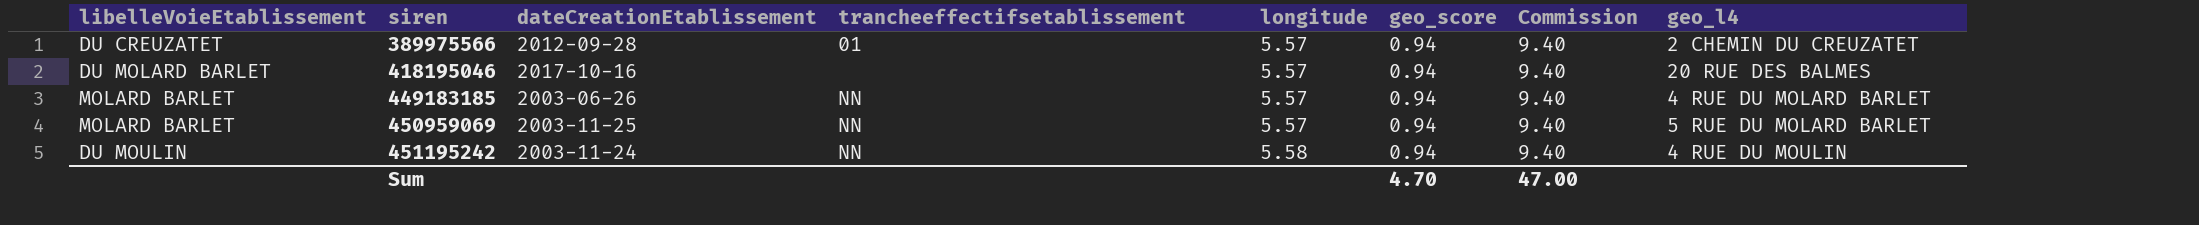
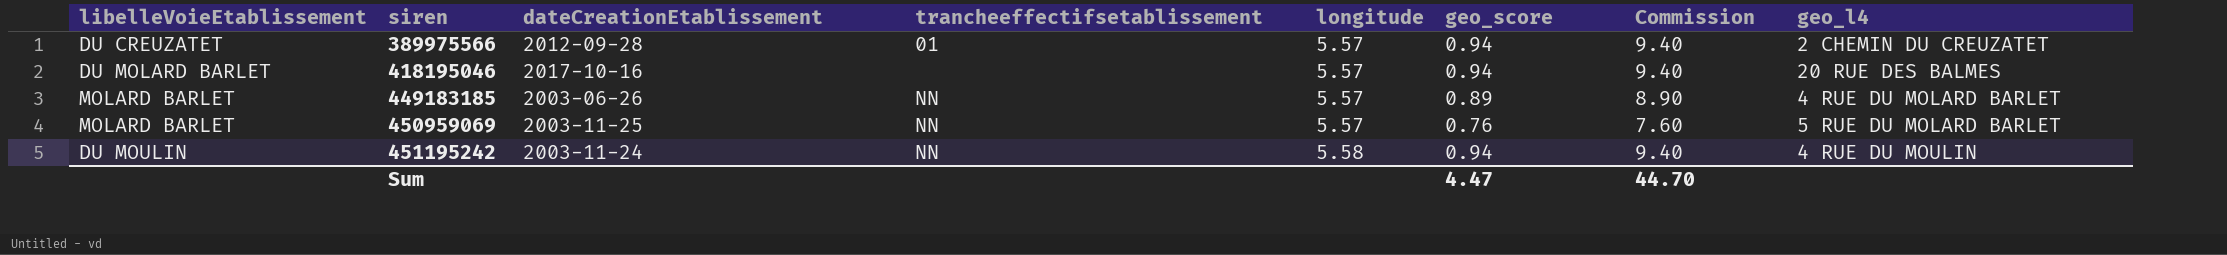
449183185 | geo_score: 0.94 -> 0.89
449183185 | Commission: 9.40 -> 8.90
450959069 | geo_score: 0.94 -> 0.76
450959069 | Commission: 9.40 -> 7.60
Sum | geo_score: 4.70 -> 4.47
Sum | Commission: 47.00 -> 44.70

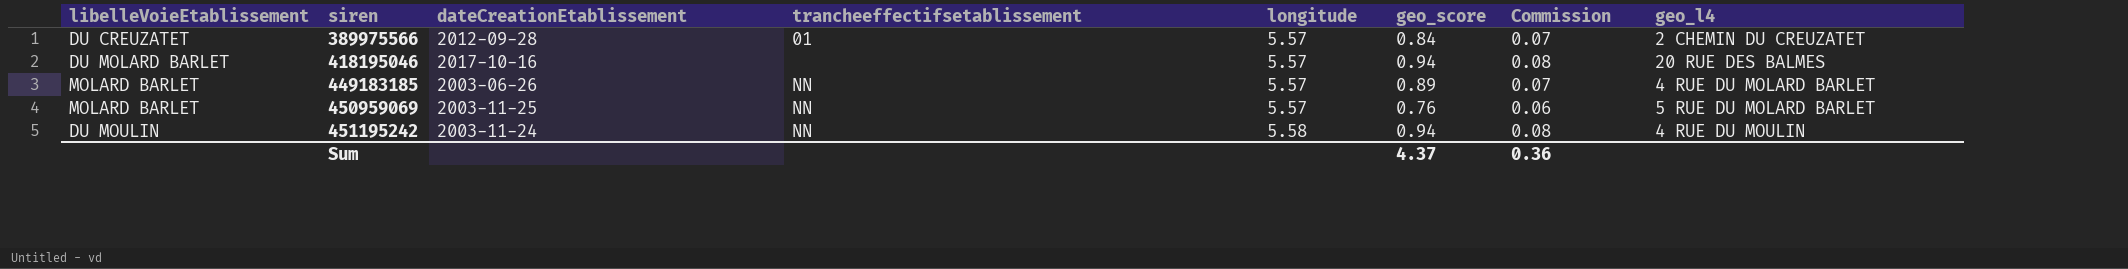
column Commission | formula: [geo_score] * 10 -> [geo_score] * 0.08
389975566 | geo_score: 0.94 -> 0.84
Sum | geo_score: 4.47 -> 4.37
Sum | Commission: 44.70 -> 0.36

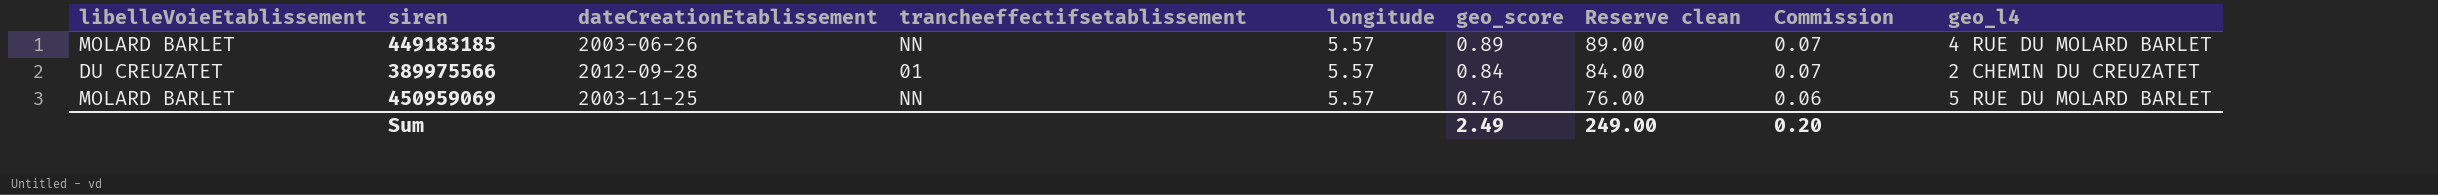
row order: siren ascending -> geo_score descending
column Reserve clean | formula: none -> [geo_score] * 100
row 418195046: DU MOLARD BARLET | 2017-10-16 | none | 5.57 | 0.94 | 0.08 | 20 RUE DES BALMES -> none
row 451195242: DU MOULIN | 2003-11-24 | NN | 5.58 | 0.94 | 0.08 | 4 RUE DU MOULIN -> none
Sum | geo_score: 4.37 -> 2.49
Sum | Commission: 0.36 -> 0.20

